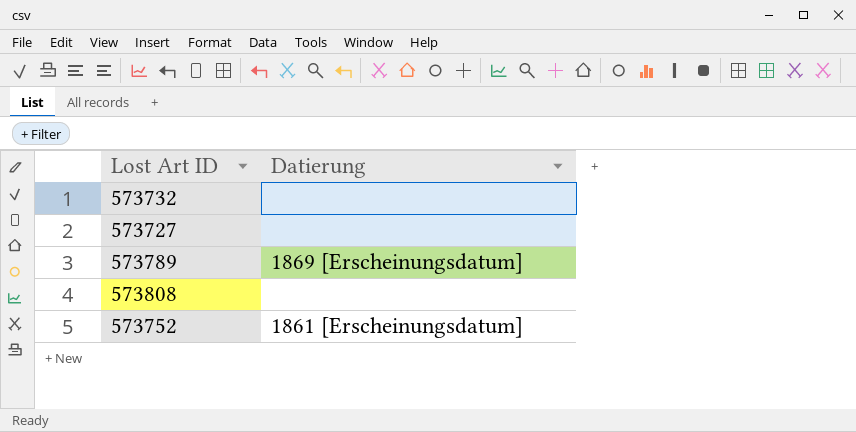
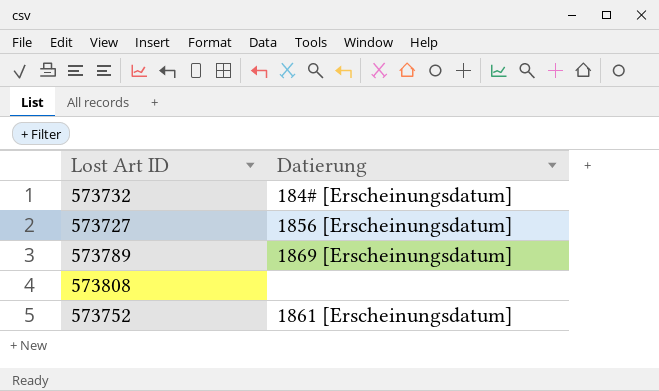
573732 | Datierung: none -> 184# [Erscheinungsdatum]
573727 | Datierung: none -> 1856 [Erscheinungsdatum]

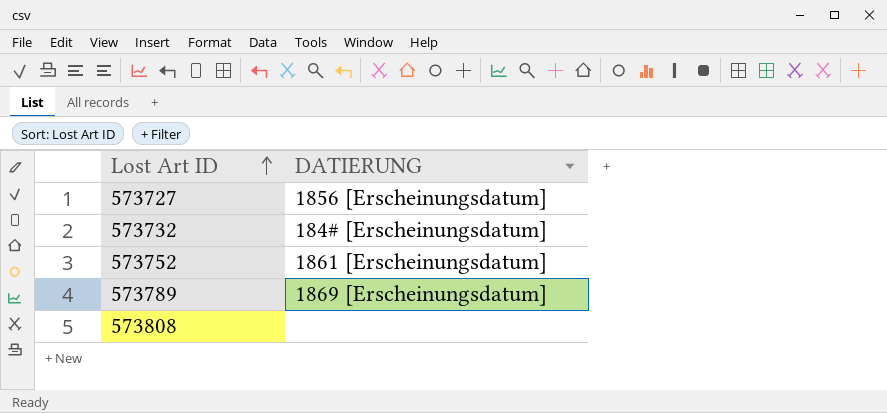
row order: none -> Lost Art ID ascending
column name: Datierung -> DATIERUNG

